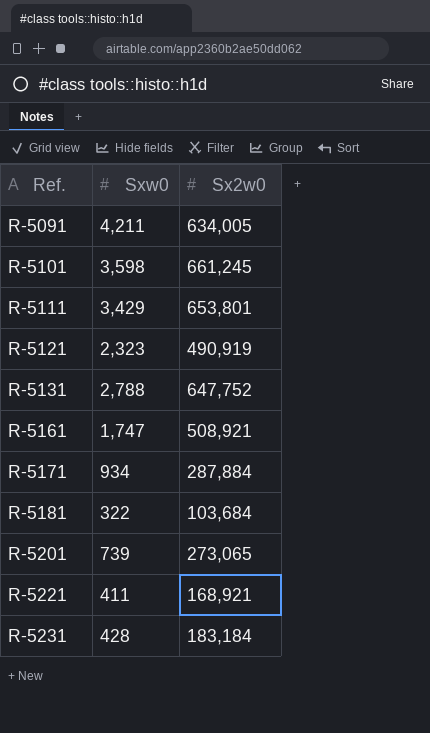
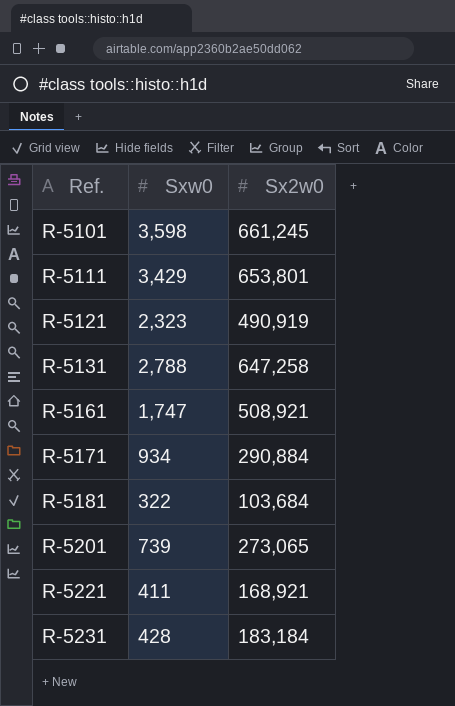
row R-5091: 4,211 | 634,005 -> none
R-5131 | Sx2w0: 647,752 -> 647,258
R-5171 | Sx2w0: 287,884 -> 290,884

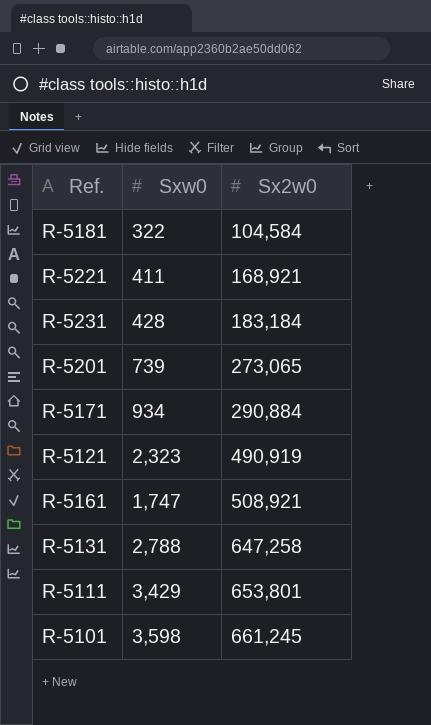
row order: Ref. ascending -> Sx2w0 ascending
R-5181 | Sx2w0: 103,684 -> 104,584

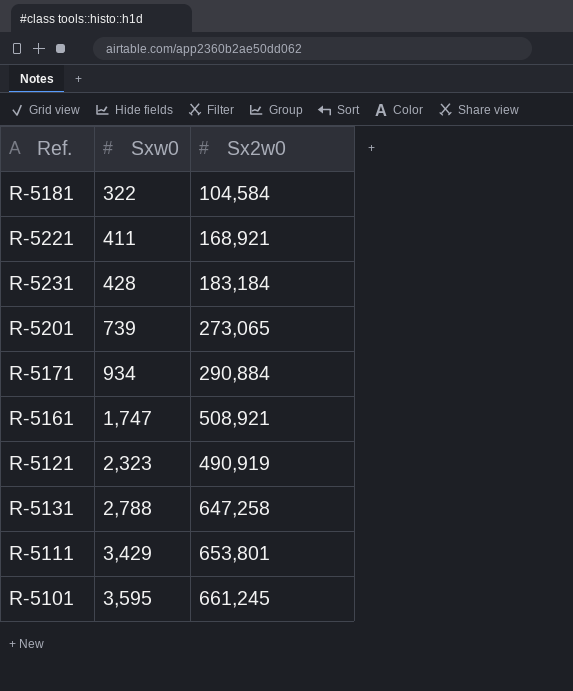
row order: Sx2w0 ascending -> Sxw0 ascending
R-5101 | Sxw0: 3,598 -> 3,595

